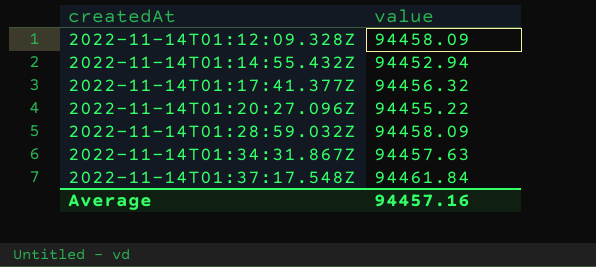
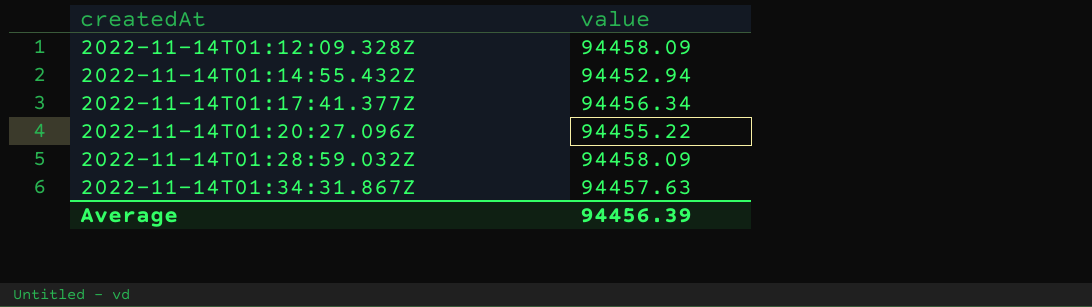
row 2022-11-14T01:37:17.548Z: 94461.84 -> none
2022-11-14T01:17:41.377Z | value: 94456.32 -> 94456.34
Average | value: 94457.16 -> 94456.39

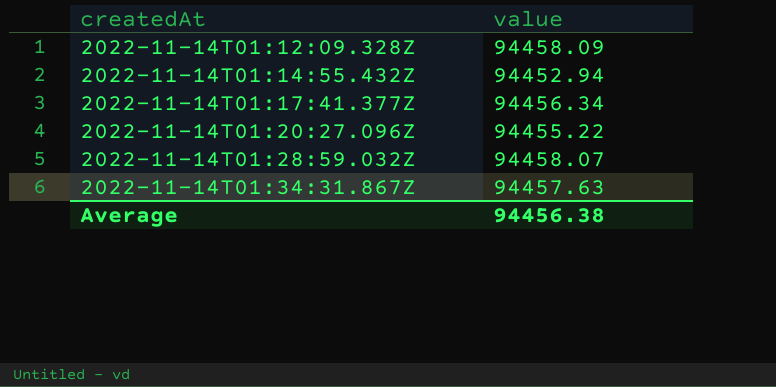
2022-11-14T01:28:59.032Z | value: 94458.09 -> 94458.07
Average | value: 94456.39 -> 94456.38

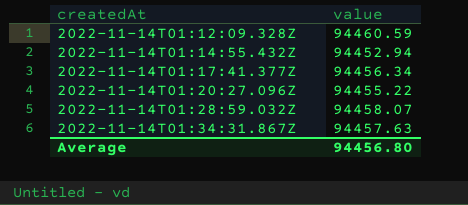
2022-11-14T01:12:09.328Z | value: 94458.09 -> 94460.59
Average | value: 94456.38 -> 94456.80

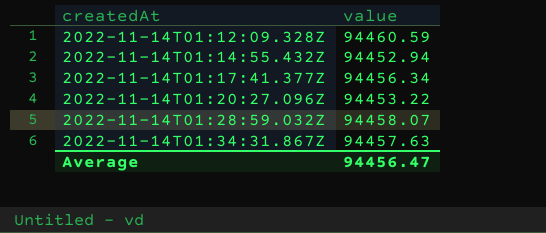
2022-11-14T01:20:27.096Z | value: 94455.22 -> 94453.22
Average | value: 94456.80 -> 94456.47

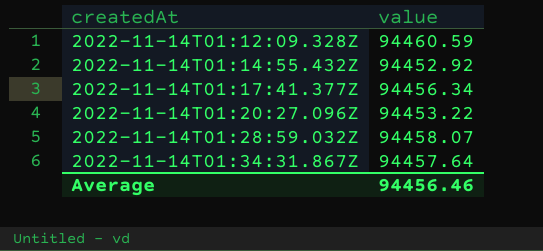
2022-11-14T01:14:55.432Z | value: 94452.94 -> 94452.92
2022-11-14T01:34:31.867Z | value: 94457.63 -> 94457.64
Average | value: 94456.47 -> 94456.46

